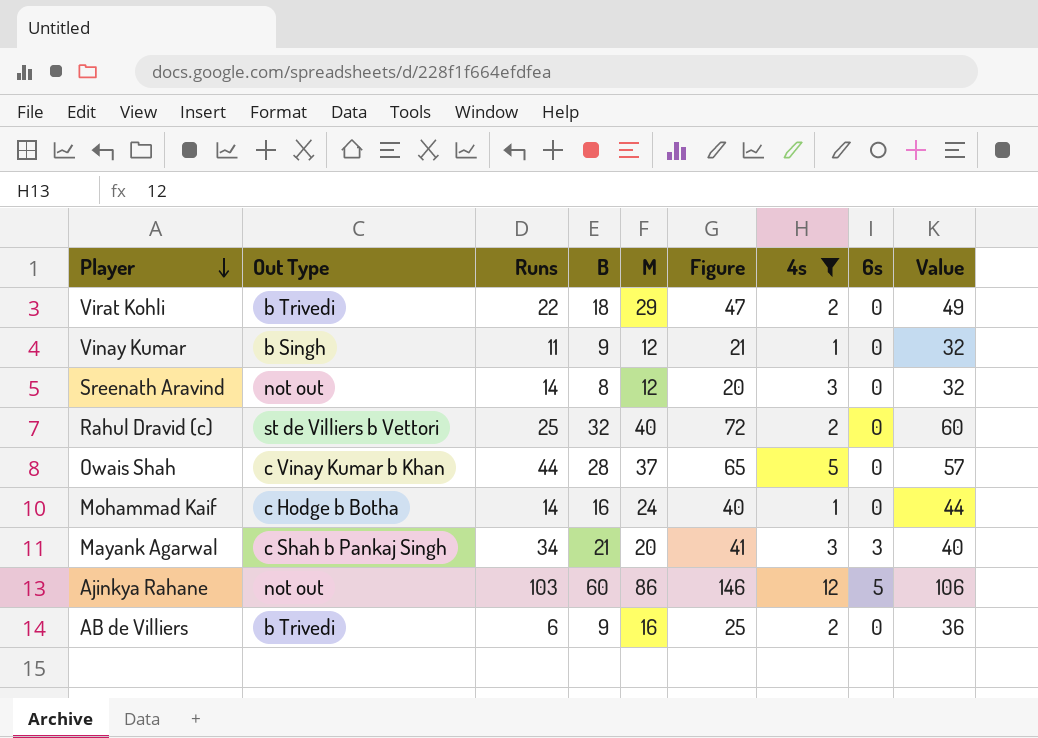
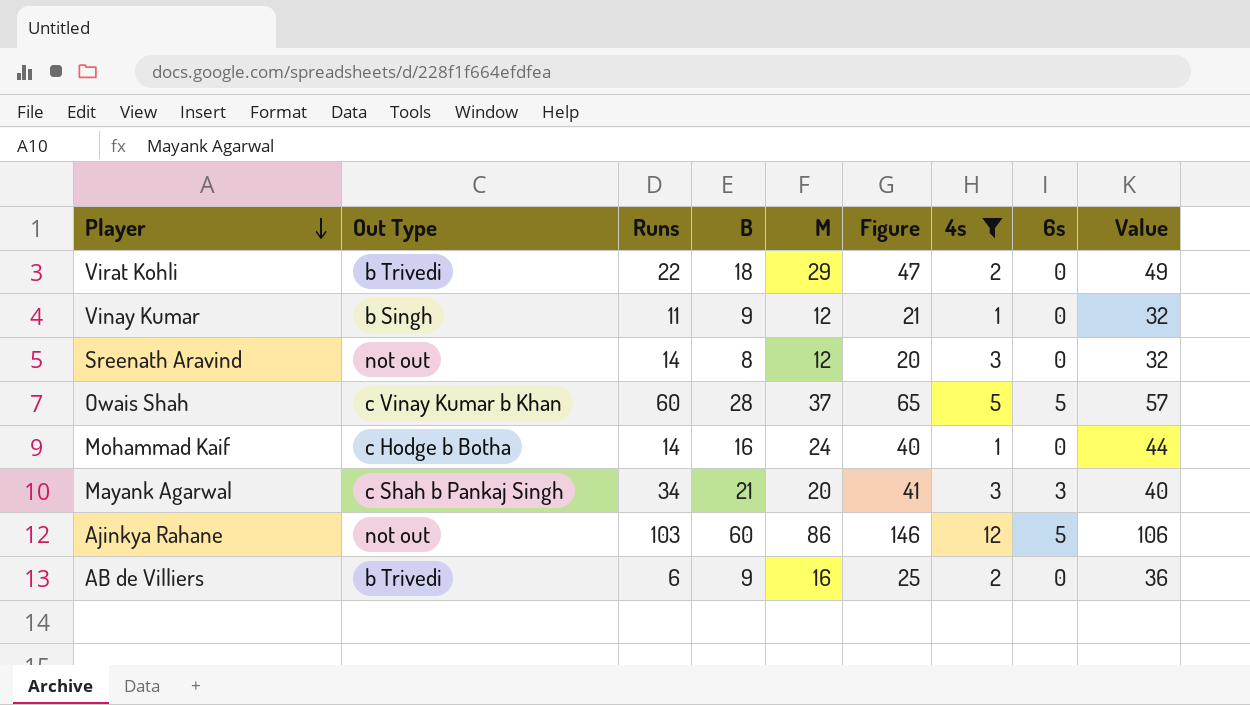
row Rahul Dravid (c): st de Villiers b Vettori | 25 | 32 | 40 | 72 | 2 | 0 | 60 -> none
Owais Shah | Runs: 44 -> 60
Owais Shah | 6s: 0 -> 5

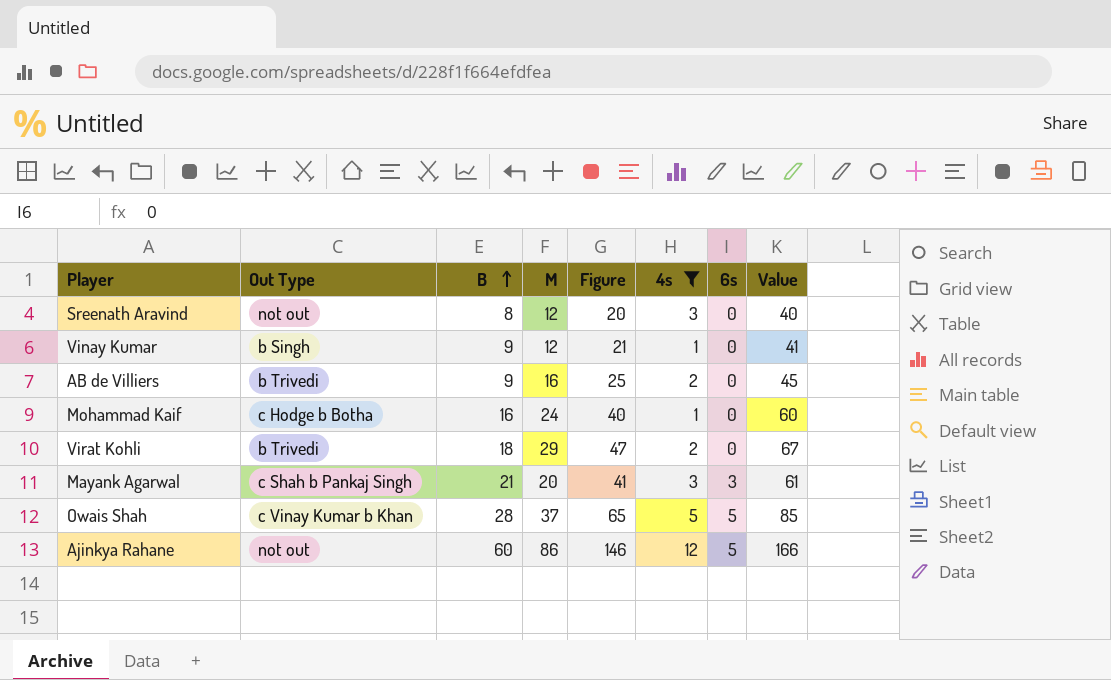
row order: Player descending -> B ascending
column Runs | position: 3 -> none
column Value | formula: [M] + 20 -> [Figure] + 20

